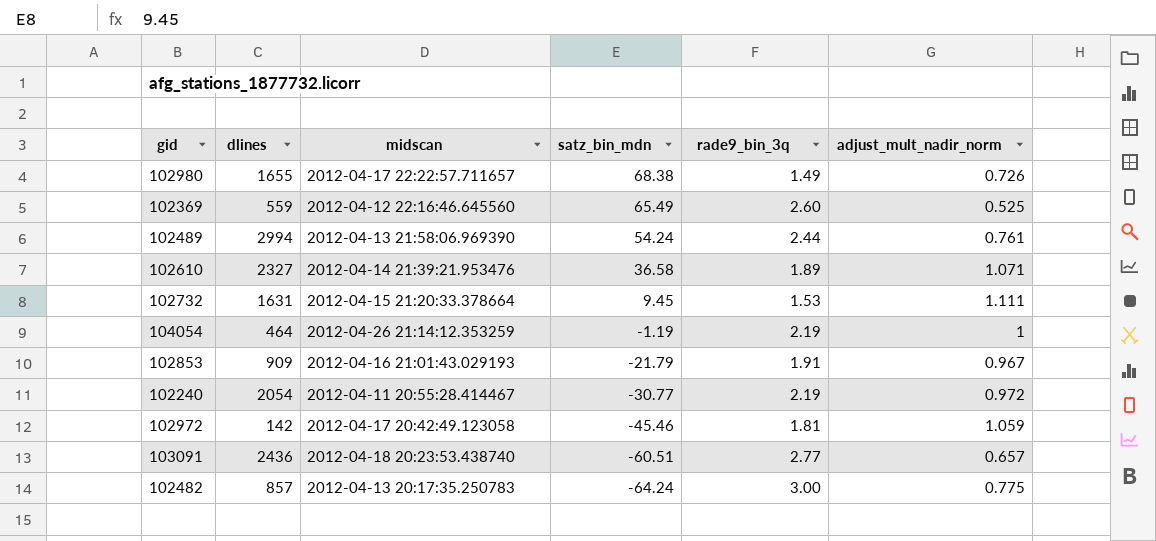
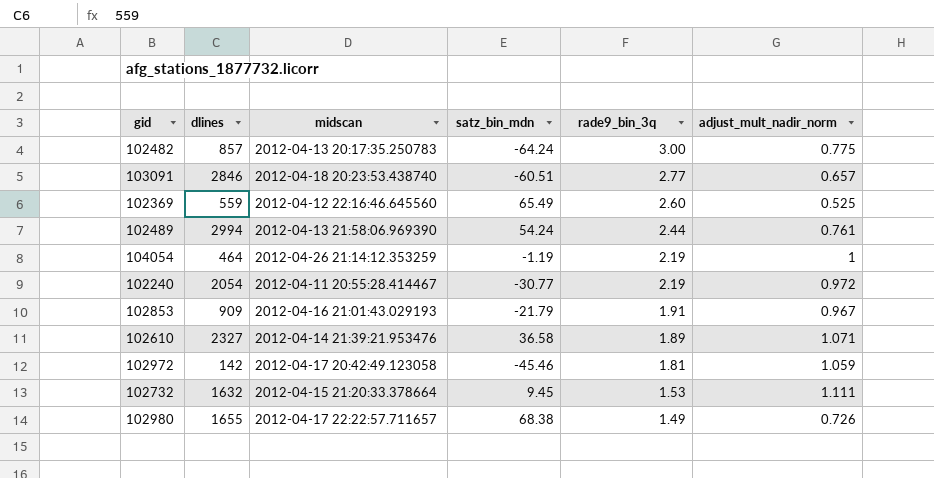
row order: satz_bin_mdn descending -> rade9_bin_3q descending
103091 | dlines: 2436 -> 2846
102732 | dlines: 1631 -> 1632

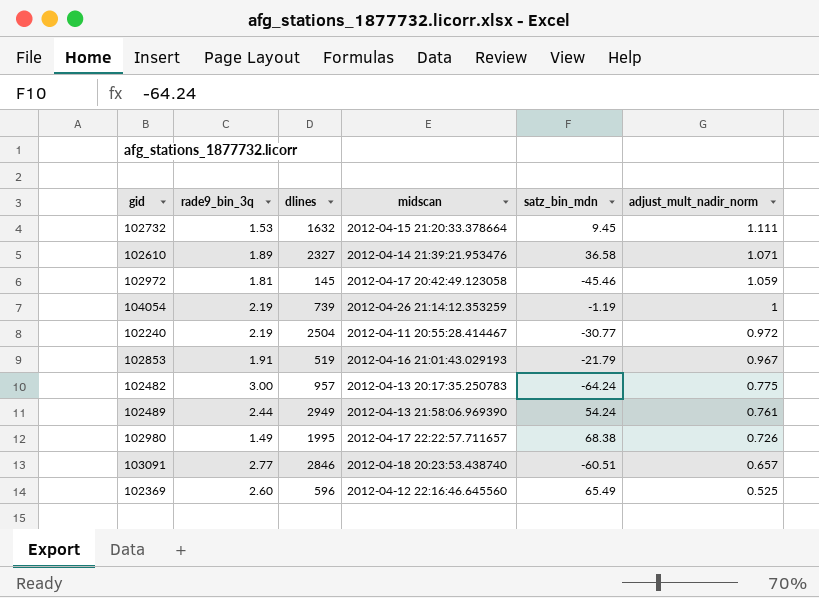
row order: rade9_bin_3q descending -> adjust_mult_nadir_norm descending
column rade9_bin_3q | position: 5 -> 2
102972 | dlines: 142 -> 145
104054 | dlines: 464 -> 739
102240 | dlines: 2054 -> 2504
102853 | dlines: 909 -> 519
102482 | dlines: 857 -> 957
102489 | dlines: 2994 -> 2949
102980 | dlines: 1655 -> 1995
102369 | dlines: 559 -> 596

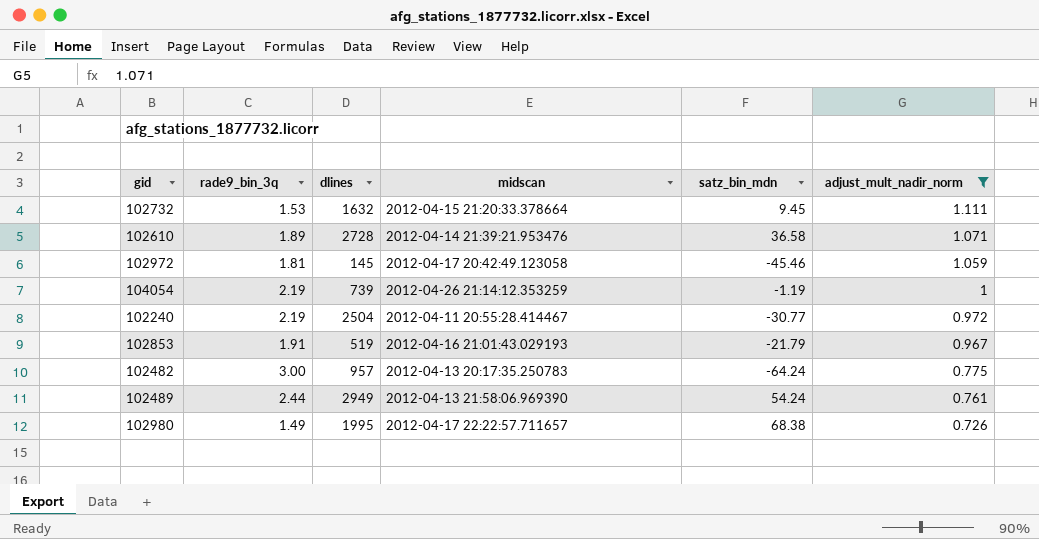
filter: none -> adjust_mult_nadir_norm >= 0.726
102610 | dlines: 2327 -> 2728

